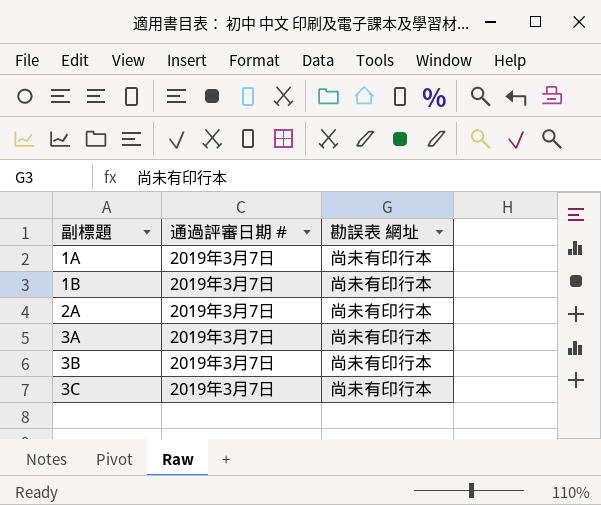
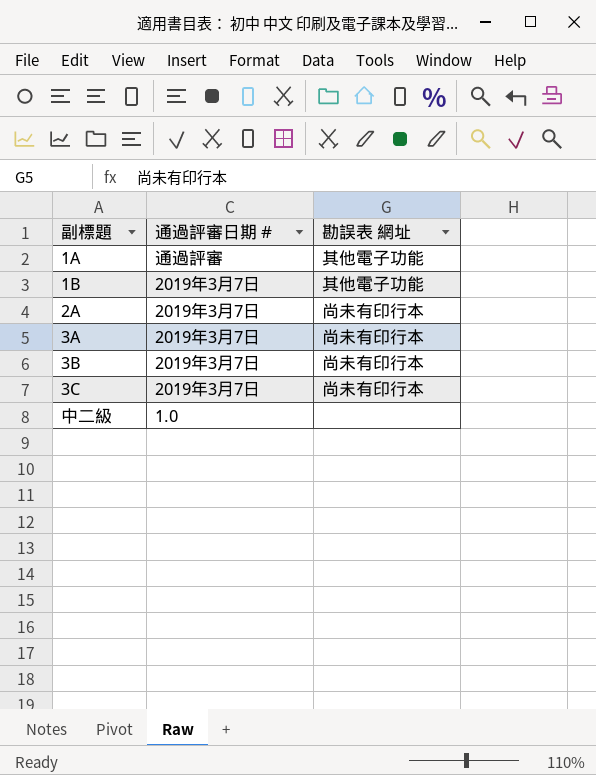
1A | 通過評審日期 #: 2019年3月7日 -> 通過評審
1A | 勘誤表 網址: 尚未有印行本 -> 其他電子功能
1B | 勘誤表 網址: 尚未有印行本 -> 其他電子功能
row 中二級: none -> 1.0 | none

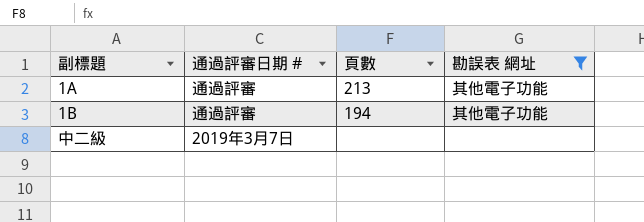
filter: none -> 勘誤表 網址 != 尚未有印行本
column 頁數 | position: none -> 3
1B | 通過評審日期 #: 2019年3月7日 -> 通過評審
中二級 | 通過評審日期 #: 1.0 -> 2019年3月7日

